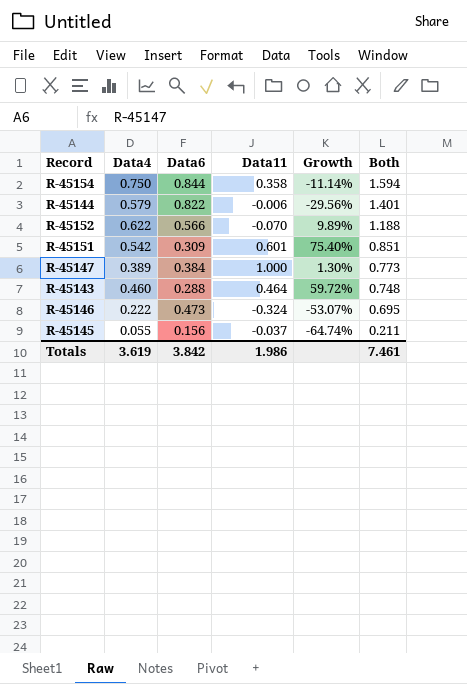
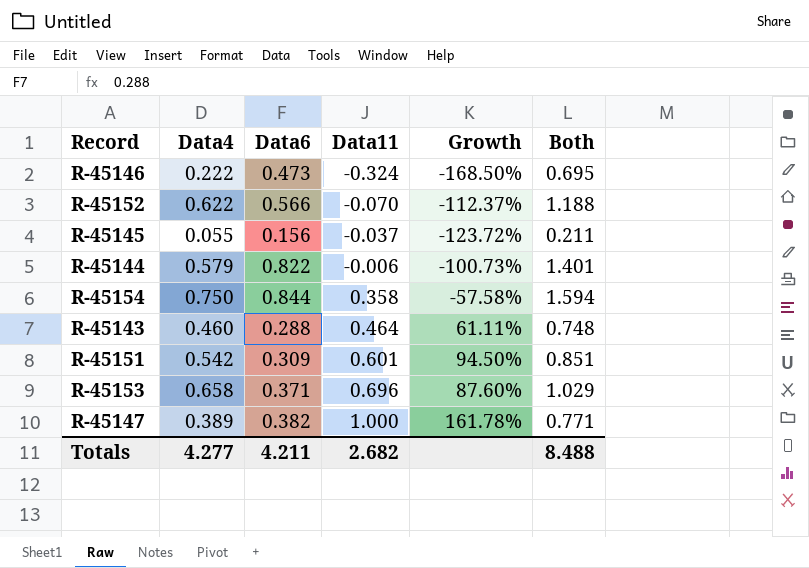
row order: Both descending -> Data11 ascending
column Growth | formula: ([Data4] - [Data6]) / [Data6] -> ([Data11] - [Data6]) / [Data6]
row R-45153: none -> 0.658 | 0.371 | 0.696 | 87.60% | 1.029
R-45147 | Data6: 0.384 -> 0.382
R-45147 | Both: 0.773 -> 0.771
Totals | Data4: 3.619 -> 4.277
Totals | Data6: 3.842 -> 4.211
Totals | Data11: 1.986 -> 2.682
Totals | Both: 7.461 -> 8.488

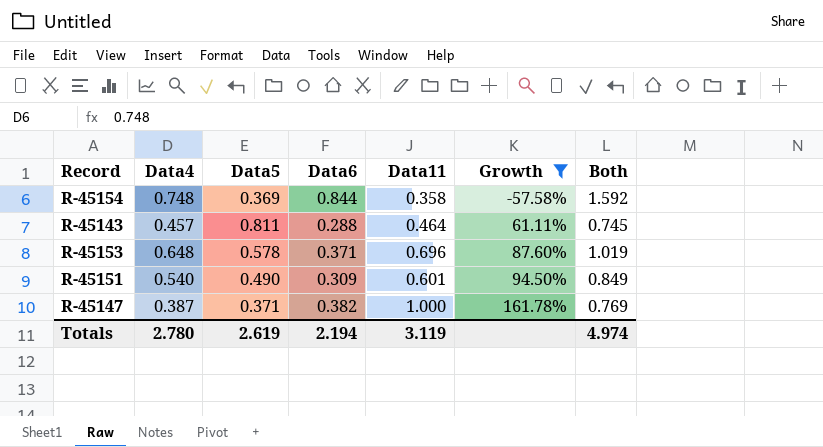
filter: none -> Growth >= -57.58%
row order: Data11 ascending -> Growth ascending
column Data5 | position: none -> 3
R-45154 | Data4: 0.750 -> 0.748
R-45154 | Both: 1.594 -> 1.592
R-45143 | Data4: 0.460 -> 0.457
R-45143 | Both: 0.748 -> 0.745
R-45153 | Data4: 0.658 -> 0.648
R-45153 | Both: 1.029 -> 1.019
R-45151 | Data4: 0.542 -> 0.540
R-45151 | Both: 0.851 -> 0.849
R-45147 | Data4: 0.389 -> 0.387
R-45147 | Both: 0.771 -> 0.769
Totals | Data4: 4.277 -> 2.780
Totals | Data6: 4.211 -> 2.194
Totals | Data11: 2.682 -> 3.119
Totals | Both: 8.488 -> 4.974

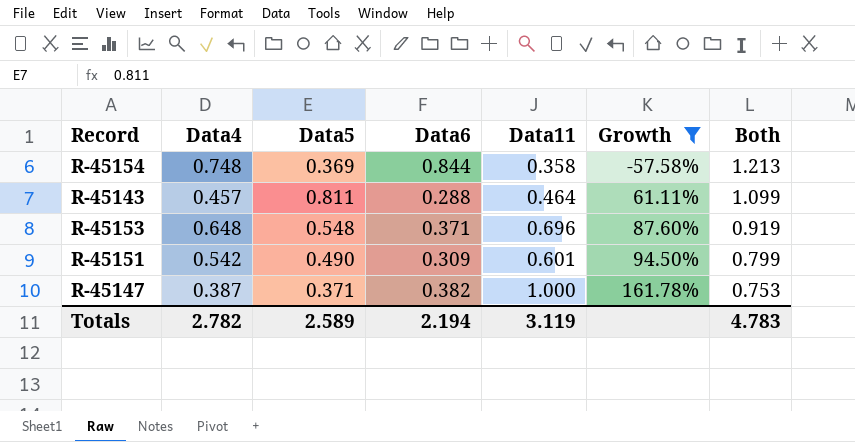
column Both | formula: [Data4] + [Data6] -> [Data5] + [Data6]
R-45153 | Data5: 0.578 -> 0.548
R-45151 | Data4: 0.540 -> 0.542
Totals | Data4: 2.780 -> 2.782
Totals | Data5: 2.619 -> 2.589
Totals | Both: 4.974 -> 4.783

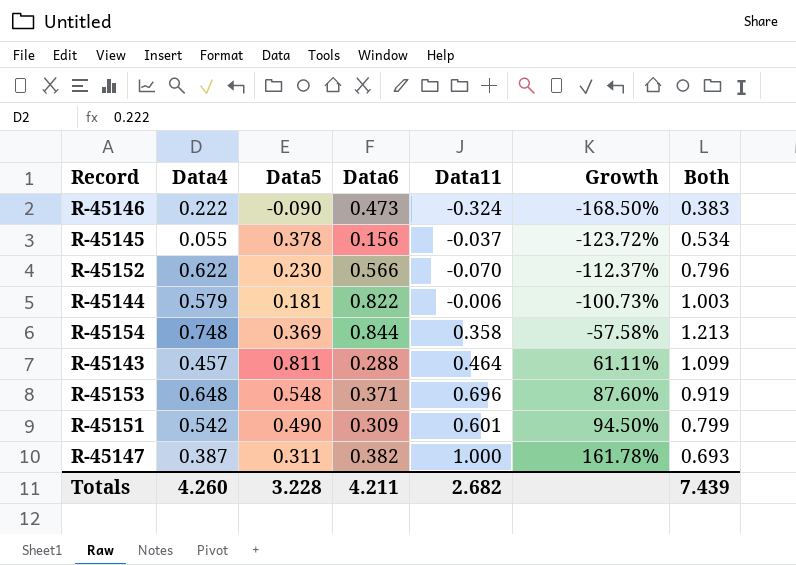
filter: Growth >= -57.58% -> none
R-45147 | Data5: 0.371 -> 0.311
R-45147 | Both: 0.753 -> 0.693
Totals | Data4: 2.782 -> 4.260
Totals | Data5: 2.589 -> 3.228
Totals | Data6: 2.194 -> 4.211
Totals | Data11: 3.119 -> 2.682
Totals | Both: 4.783 -> 7.439

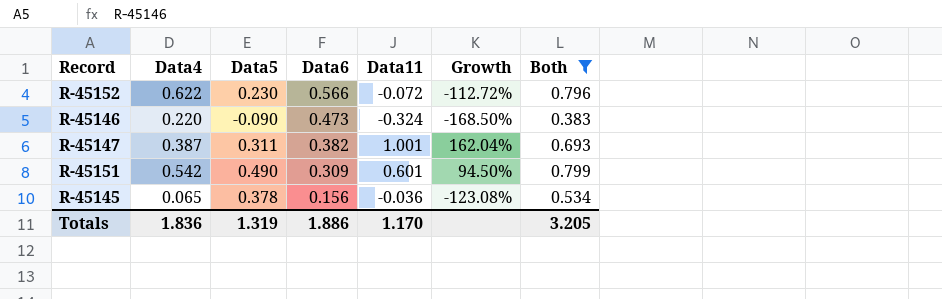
filter: none -> Both <= 0.799
row order: Growth ascending -> Data6 descending
R-45152 | Data11: -0.070 -> -0.072
R-45152 | Growth: -112.37% -> -112.72%
R-45146 | Data4: 0.222 -> 0.220
R-45147 | Data11: 1.000 -> 1.001
R-45147 | Growth: 161.78% -> 162.04%
R-45145 | Data4: 0.055 -> 0.065
R-45145 | Data11: -0.037 -> -0.036
R-45145 | Growth: -123.72% -> -123.08%
Totals | Data4: 4.260 -> 1.836
Totals | Data5: 3.228 -> 1.319
Totals | Data6: 4.211 -> 1.886
Totals | Data11: 2.682 -> 1.170
Totals | Both: 7.439 -> 3.205

